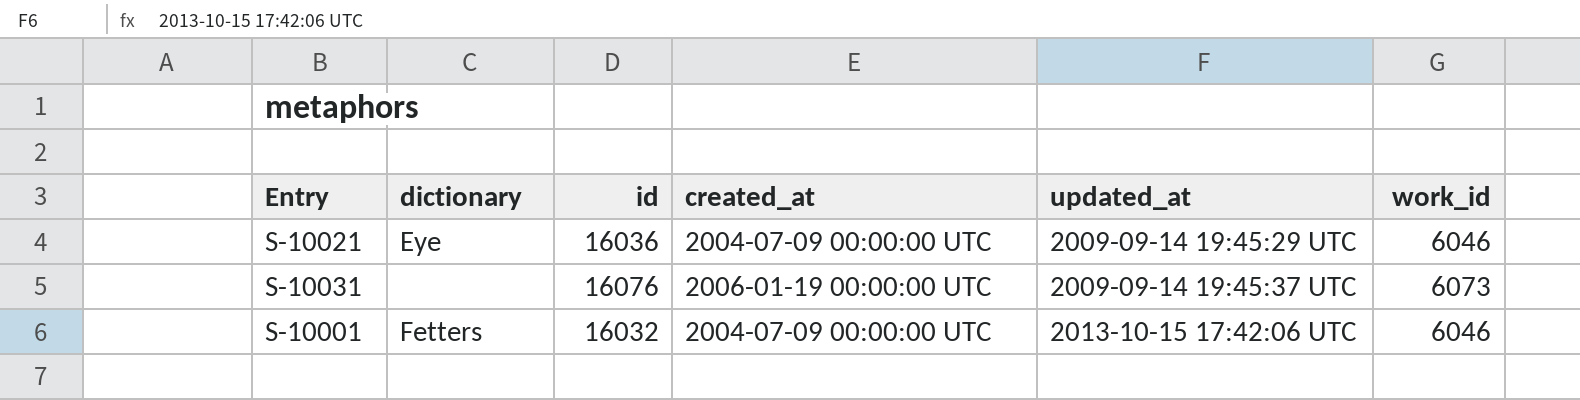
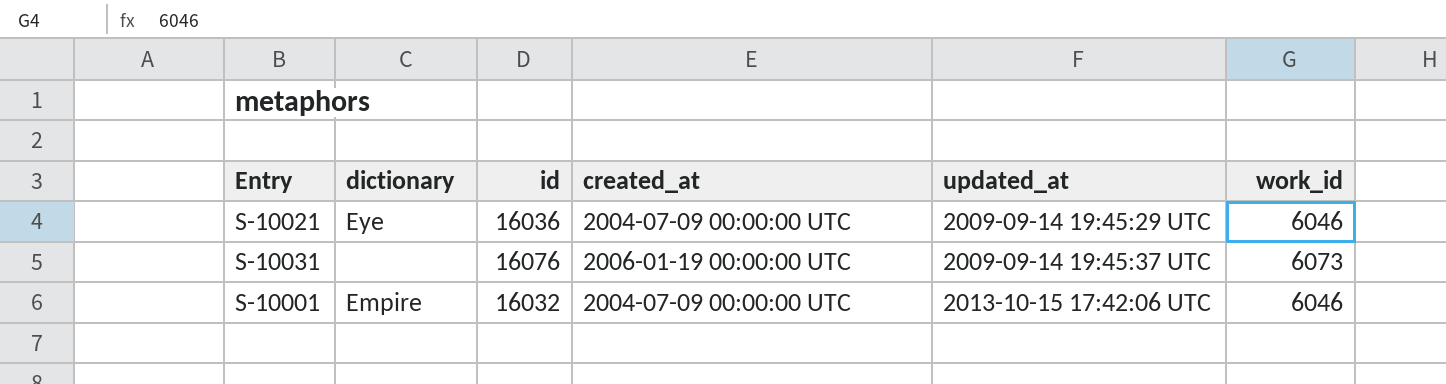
S-10001 | dictionary: Fetters -> Empire

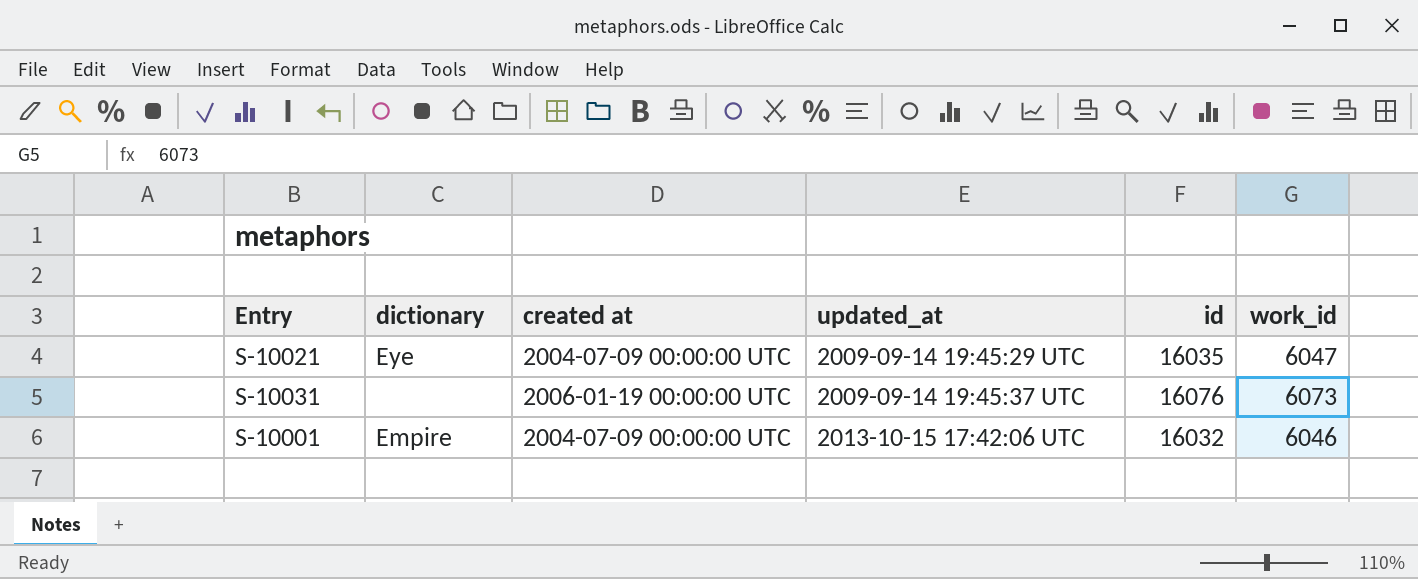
column name: created_at -> created at
column id | position: 3 -> 5
S-10021 | id: 16036 -> 16035
S-10021 | work_id: 6046 -> 6047

